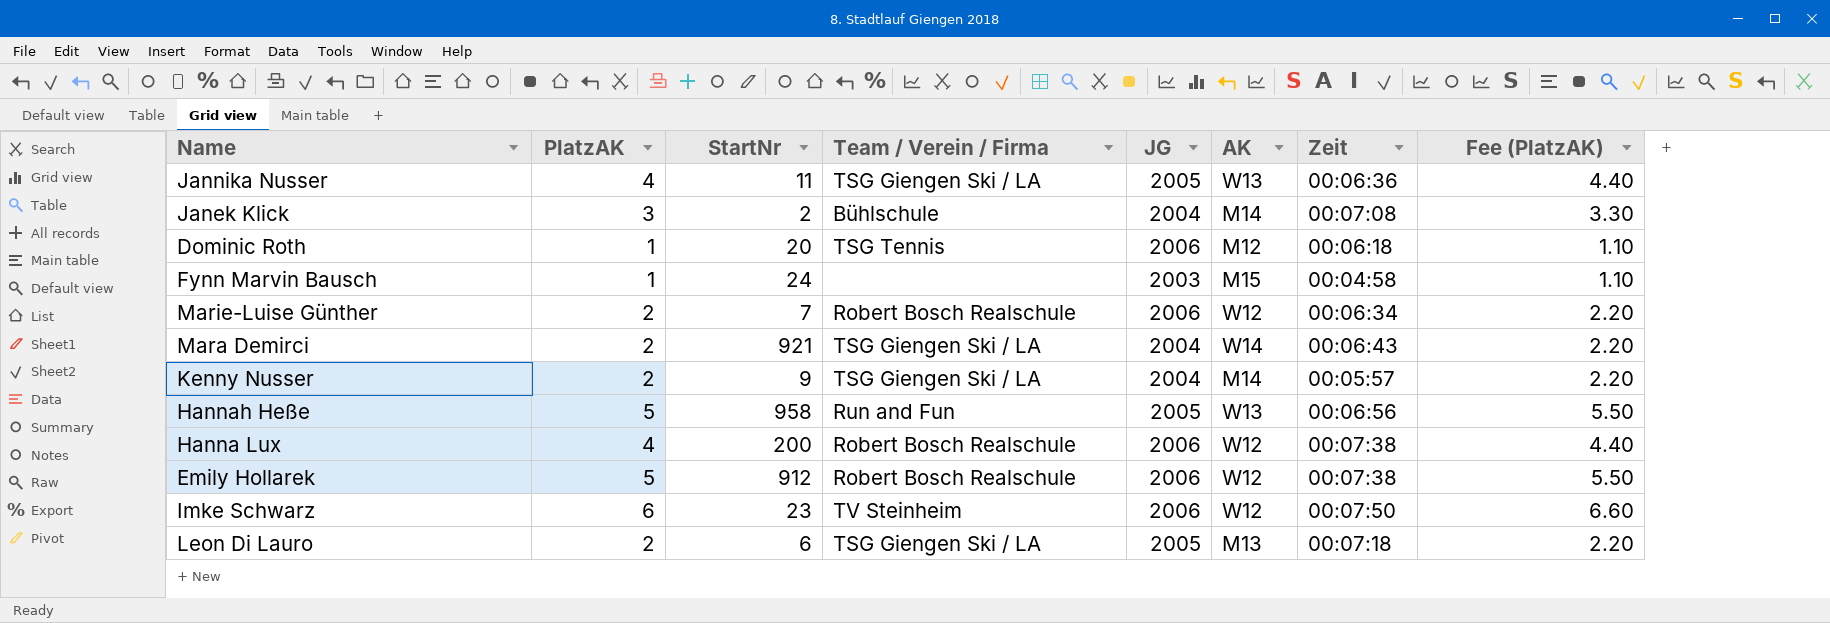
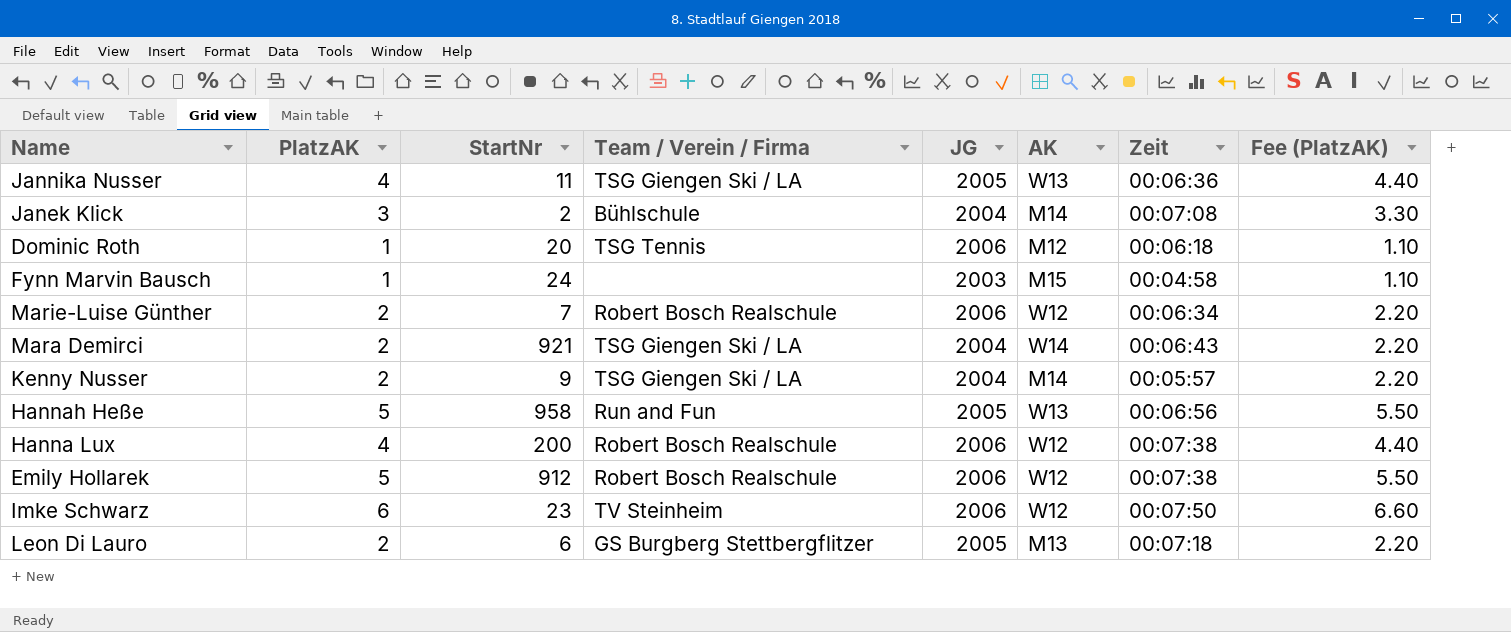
Leon Di Lauro | Team / Verein / Firma: TSG Giengen Ski / LA -> GS Burgberg Stettbergflitzer

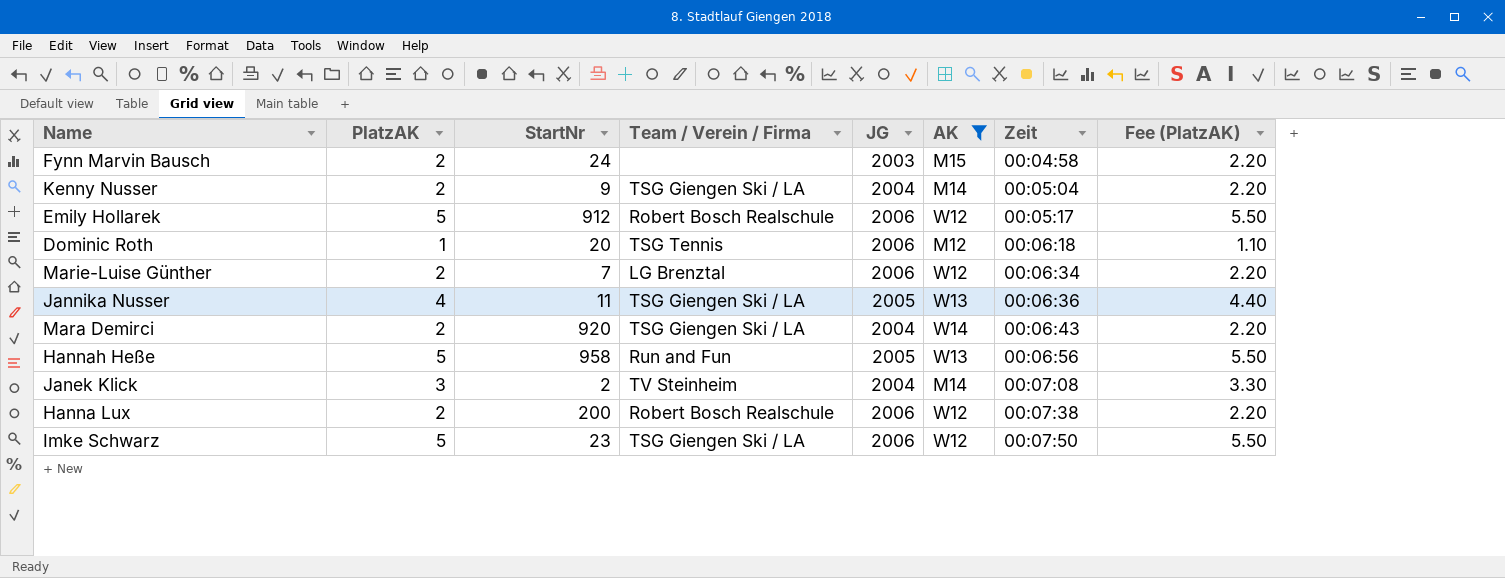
filter: none -> AK != M13
row order: none -> Zeit ascending
Fynn Marvin Bausch | PlatzAK: 1 -> 2
Fynn Marvin Bausch | Fee (PlatzAK): 1.10 -> 2.20
Kenny Nusser | Zeit: 00:05:57 -> 00:05:04
Emily Hollarek | Zeit: 00:07:38 -> 00:05:17
Marie-Luise Günther | Team / Verein / Firma: Robert Bosch Realschule -> LG Brenztal
Mara Demirci | StartNr: 921 -> 920
Janek Klick | Team / Verein / Firma: Bühlschule -> TV Steinheim
Hanna Lux | PlatzAK: 4 -> 2
Hanna Lux | Fee (PlatzAK): 4.40 -> 2.20
Imke Schwarz | PlatzAK: 6 -> 5
Imke Schwarz | Team / Verein / Firma: TV Steinheim -> TSG Giengen Ski / LA
Imke Schwarz | Fee (PlatzAK): 6.60 -> 5.50

